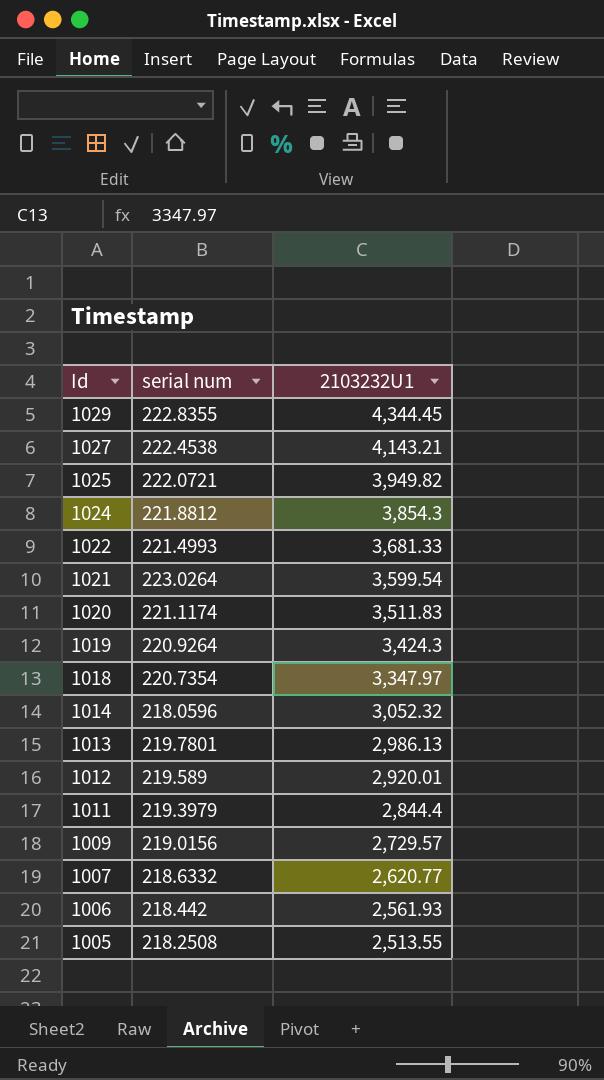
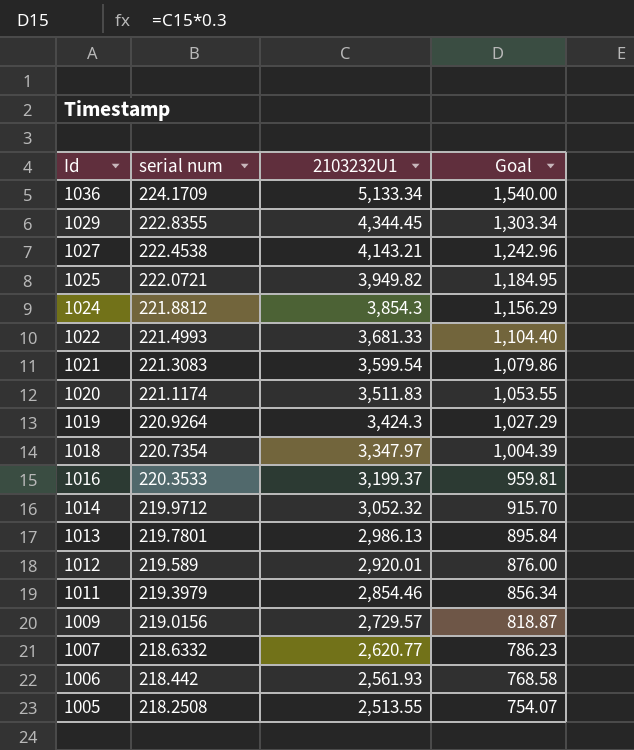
column Goal | formula: none -> [2103232U1] * 0.3
row 1036: none -> 224.1709 | 5,133.34 | 1,540.00
1021 | serial num: 223.0264 -> 221.3083
row 1016: none -> 220.3533 | 3,199.37 | 959.81
1014 | serial num: 218.0596 -> 219.9712
1011 | 2103232U1: 2,844.4 -> 2,854.46

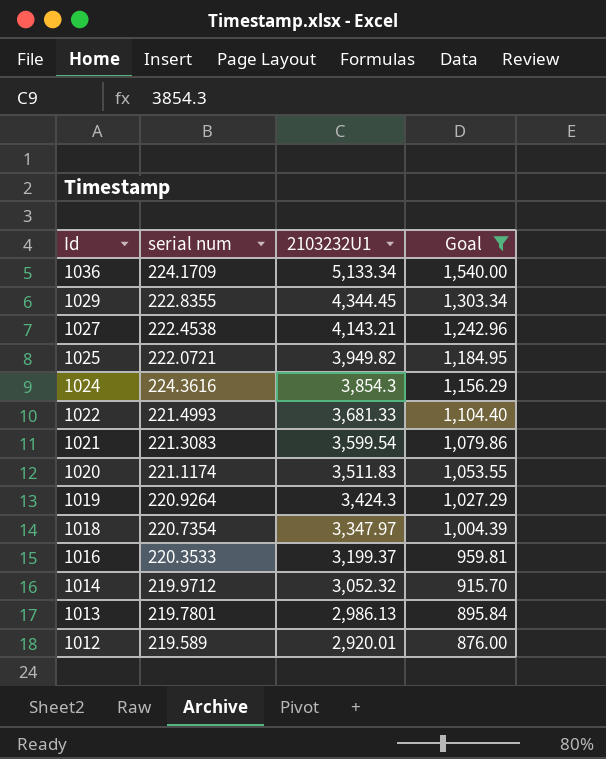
filter: none -> Goal >= 876.00
1024 | serial num: 221.8812 -> 224.3616

